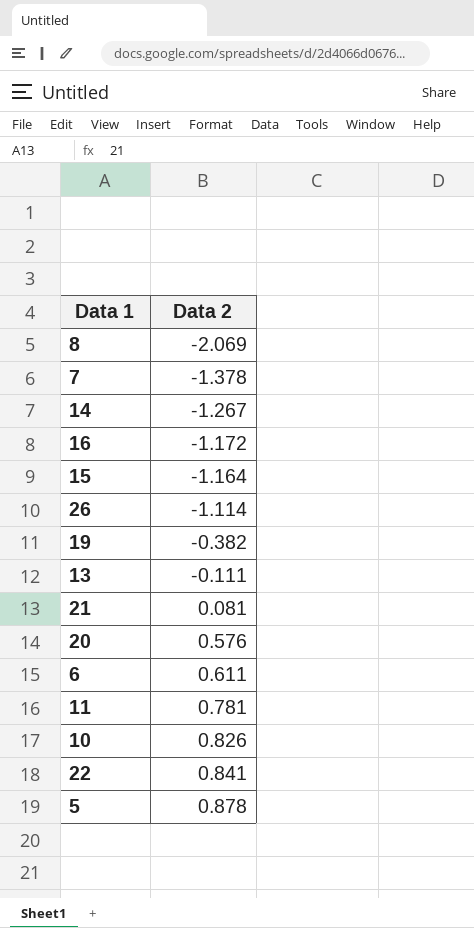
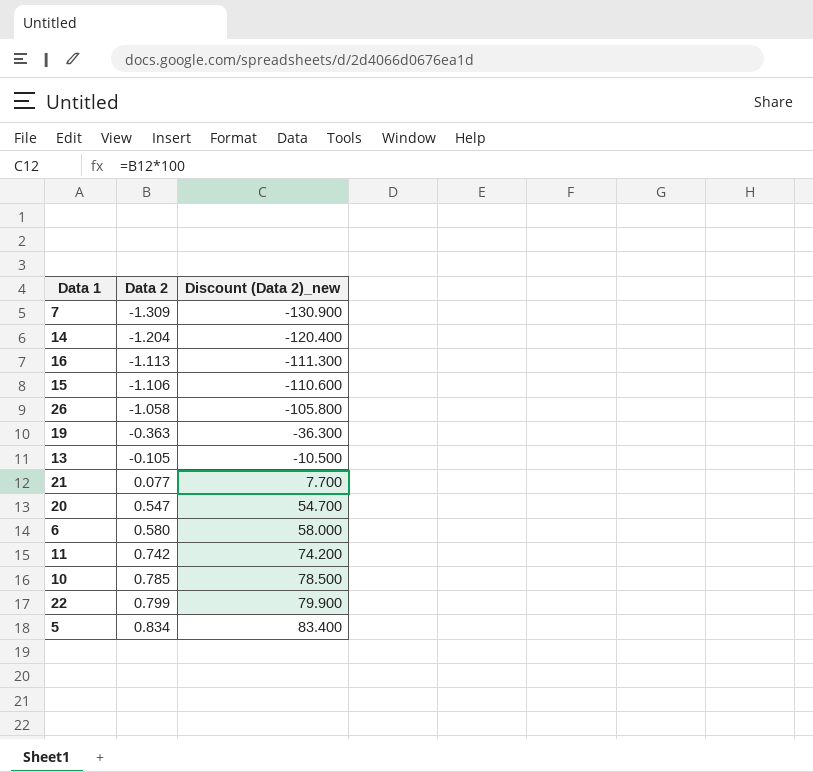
column Discount (Data 2)_new | formula: none -> [Data 2] * 100
row 8: -2.069 -> none
7 | Data 2: -1.378 -> -1.309
14 | Data 2: -1.267 -> -1.204
16 | Data 2: -1.172 -> -1.113
15 | Data 2: -1.164 -> -1.106
26 | Data 2: -1.114 -> -1.058
19 | Data 2: -0.382 -> -0.363
13 | Data 2: -0.111 -> -0.105
21 | Data 2: 0.081 -> 0.077
20 | Data 2: 0.576 -> 0.547
6 | Data 2: 0.611 -> 0.580
11 | Data 2: 0.781 -> 0.742
10 | Data 2: 0.826 -> 0.785
22 | Data 2: 0.841 -> 0.799
5 | Data 2: 0.878 -> 0.834

